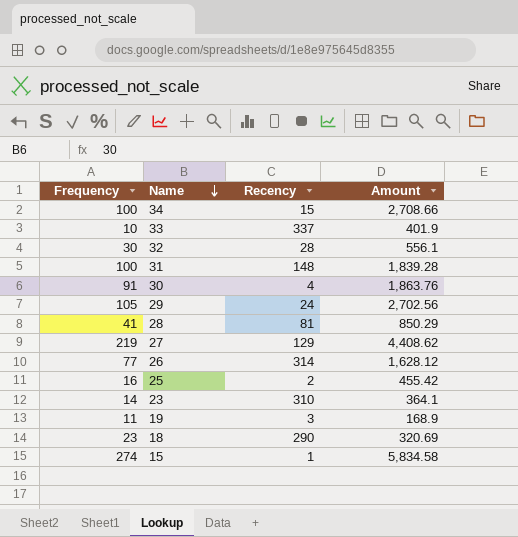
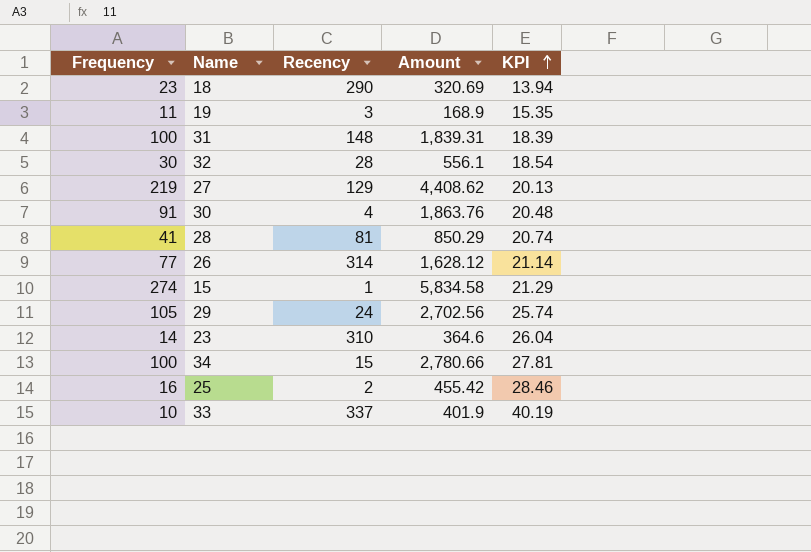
row order: Name descending -> KPI ascending
column KPI | formula: none -> [Amount] / [Frequency]
31 | Amount: 1,839.28 -> 1,839.31
23 | Amount: 364.1 -> 364.6
34 | Amount: 2,708.66 -> 2,780.66

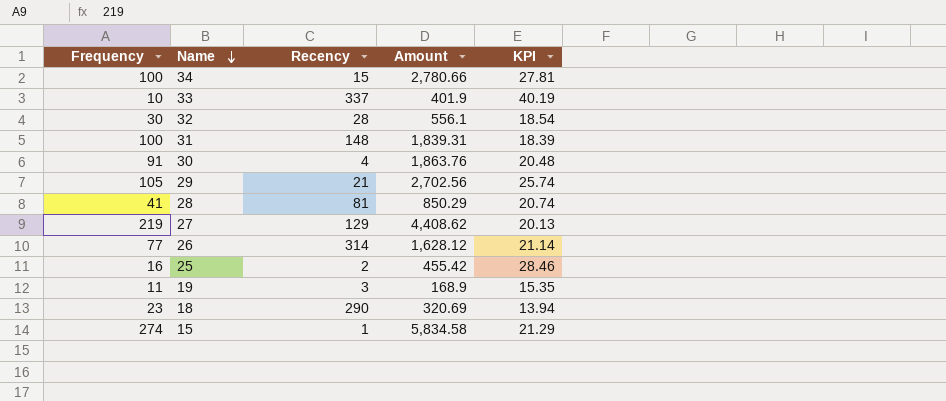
row order: KPI ascending -> Name descending
row 23: 14 | 310 | 364.6 | 26.04 -> none
29 | Recency: 24 -> 21

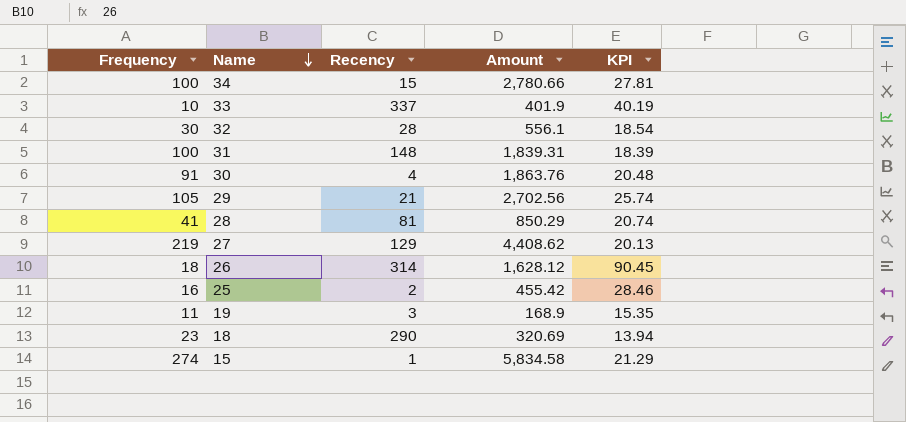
26 | Frequency: 77 -> 18
26 | KPI: 21.14 -> 90.45

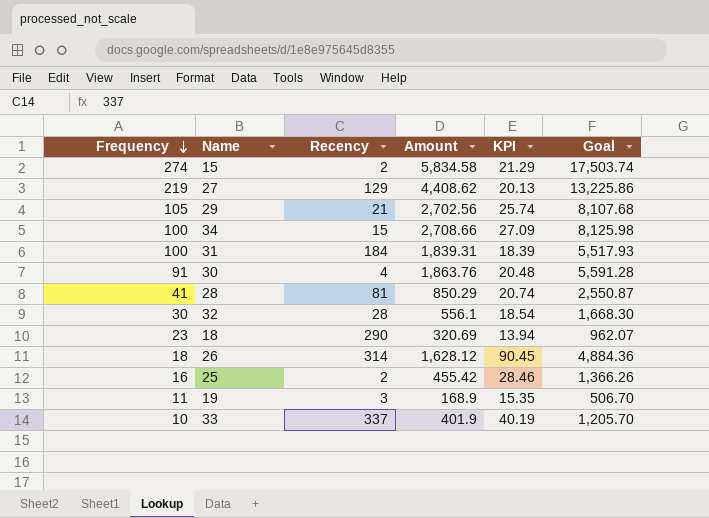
row order: Name descending -> Frequency descending
column Goal | formula: none -> [Amount] * 3
15 | Recency: 1 -> 2
34 | Amount: 2,780.66 -> 2,708.66
34 | KPI: 27.81 -> 27.09
31 | Recency: 148 -> 184

